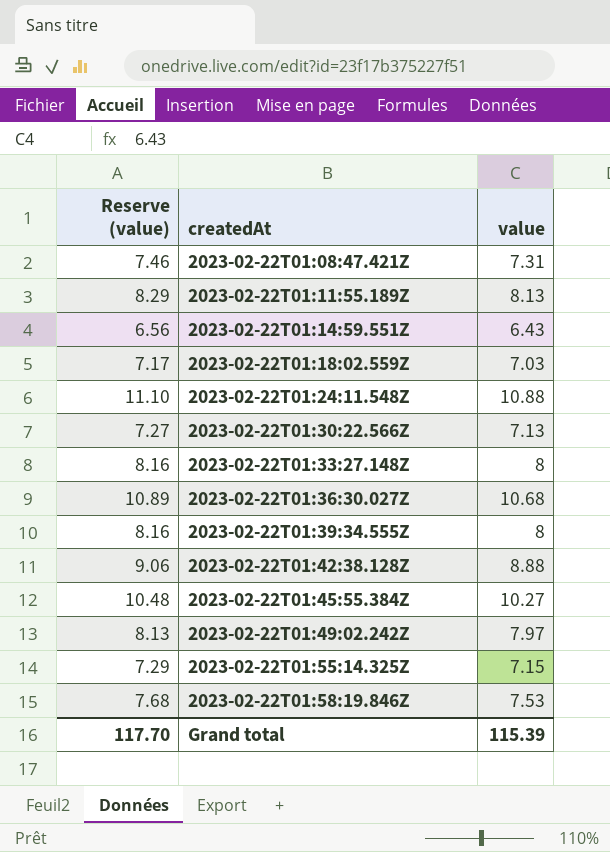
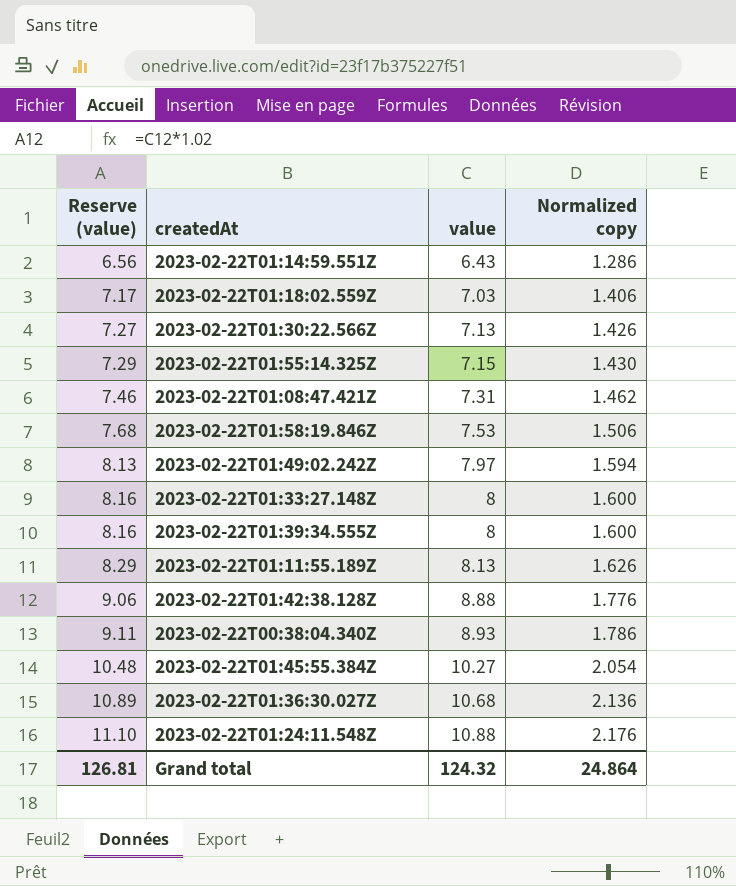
row order: createdAt ascending -> Reserve (value) ascending
column Normalized copy | formula: none -> [value] * 0.2
row 2023-02-22T00:38:04.340Z: none -> 9.11 | 8.93 | 1.786
Grand total | Reserve (value): 117.70 -> 126.81
Grand total | value: 115.39 -> 124.32

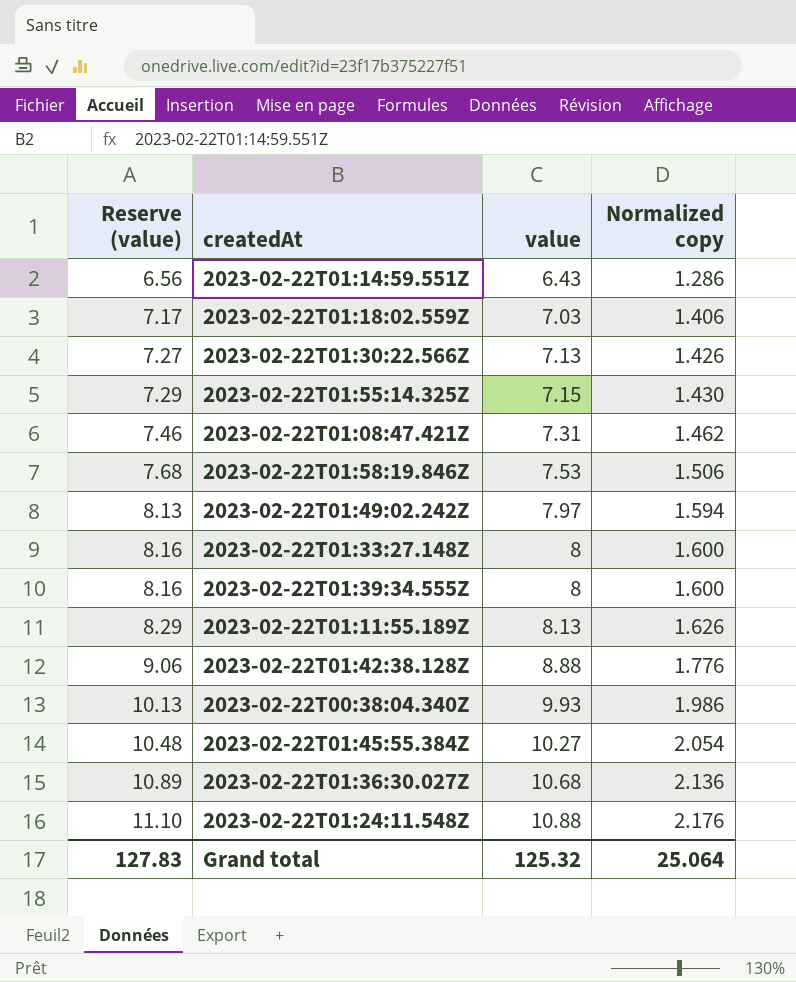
2023-02-22T00:38:04.340Z | Reserve (value): 9.11 -> 10.13
2023-02-22T00:38:04.340Z | value: 8.93 -> 9.93
2023-02-22T00:38:04.340Z | Normalized copy: 1.786 -> 1.986
Grand total | Reserve (value): 126.81 -> 127.83
Grand total | value: 124.32 -> 125.32
Grand total | Normalized copy: 24.864 -> 25.064

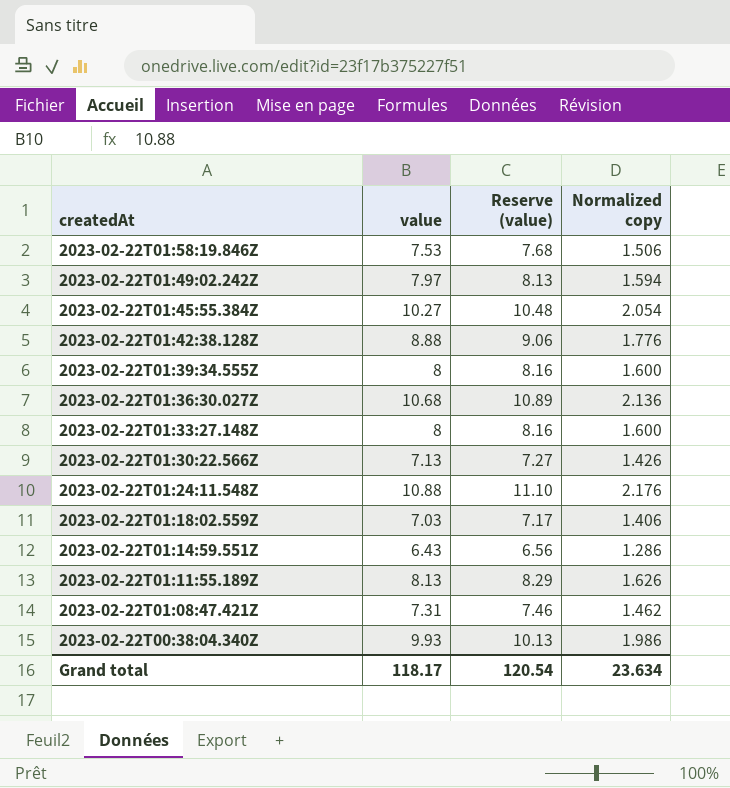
row order: Reserve (value) ascending -> createdAt descending
column Reserve (value) | position: 1 -> 3
row 2023-02-22T01:55:14.325Z: 7.29 | 7.15 | 1.430 -> none
Grand total | value: 125.32 -> 118.17
Grand total | Reserve (value): 127.83 -> 120.54
Grand total | Normalized copy: 25.064 -> 23.634

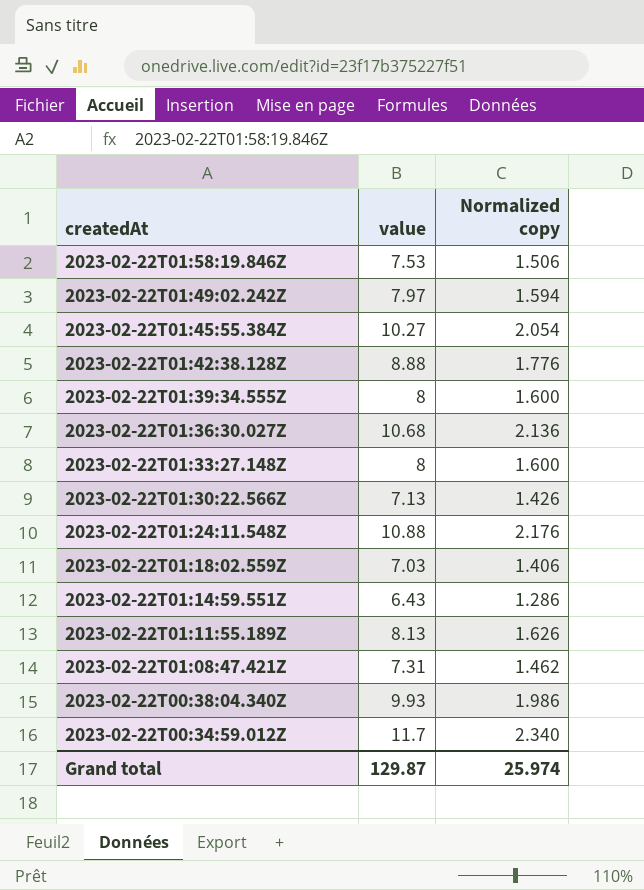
column Reserve (value) | formula: [value] * 1.02 -> none
row 2023-02-22T00:34:59.012Z: none -> 11.7 | 2.340
Grand total | value: 118.17 -> 129.87
Grand total | Normalized copy: 23.634 -> 25.974

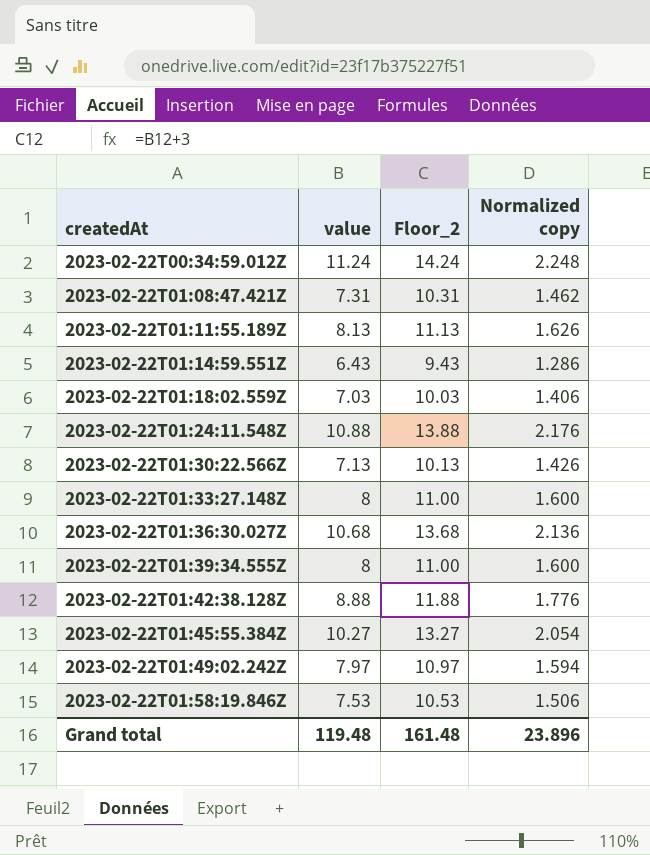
row order: createdAt descending -> createdAt ascending
column Floor_2 | formula: none -> [value] + 3
row 2023-02-22T00:38:04.340Z: 9.93 | 1.986 -> none
2023-02-22T00:34:59.012Z | value: 11.7 -> 11.24
2023-02-22T00:34:59.012Z | Normalized copy: 2.340 -> 2.248
Grand total | value: 129.87 -> 119.48
Grand total | Normalized copy: 25.974 -> 23.896

